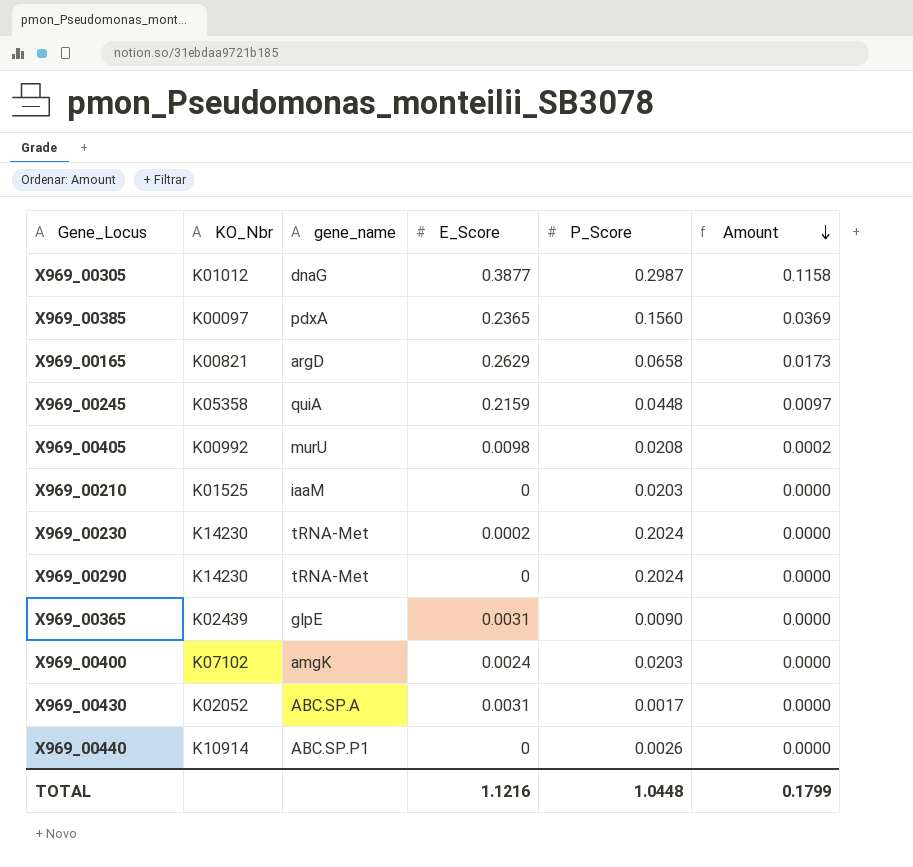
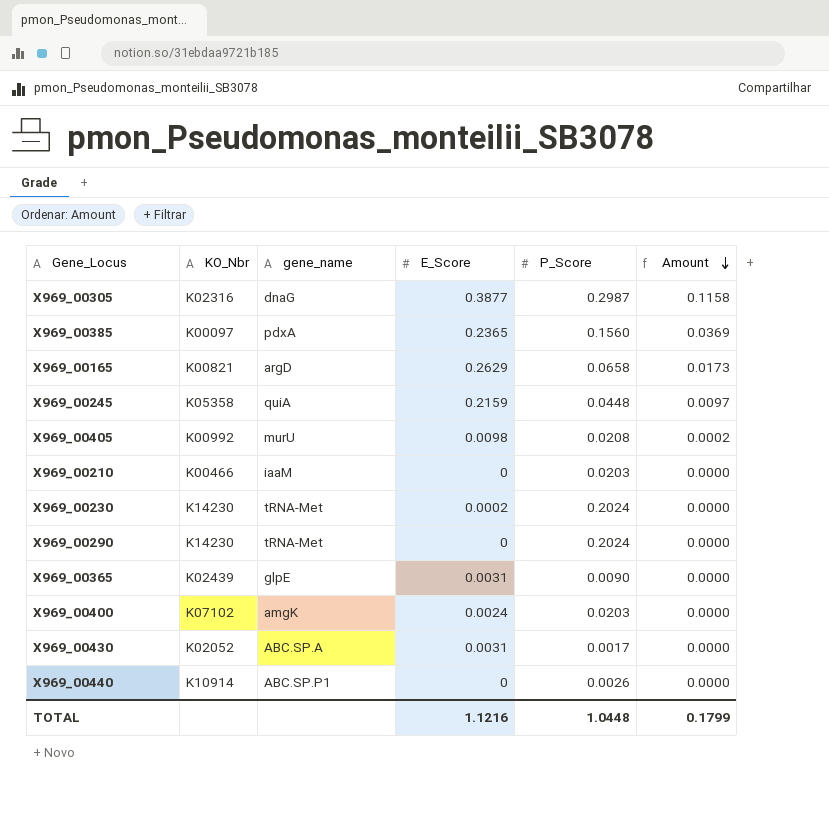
X969_00305 | KO_Nbr: K01012 -> K02316
X969_00210 | KO_Nbr: K01525 -> K00466

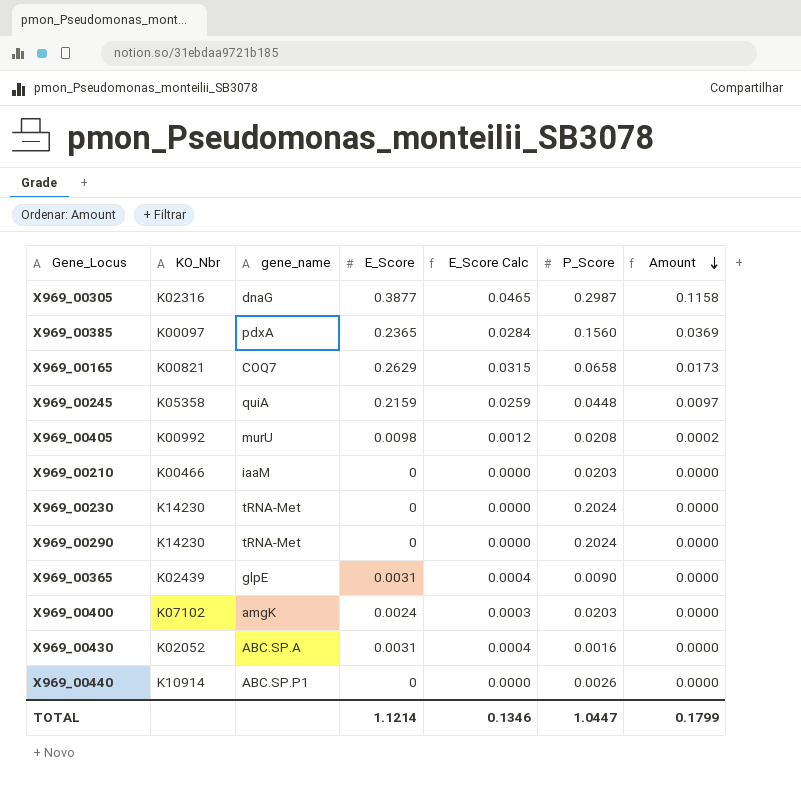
column E_Score Calc | formula: none -> [E_Score] * 0.12
X969_00165 | gene_name: argD -> COQ7
X969_00230 | E_Score: 0.0002 -> 0
X969_00430 | P_Score: 0.0017 -> 0.0016
TOTAL | E_Score: 1.1216 -> 1.1214
TOTAL | P_Score: 1.0448 -> 1.0447

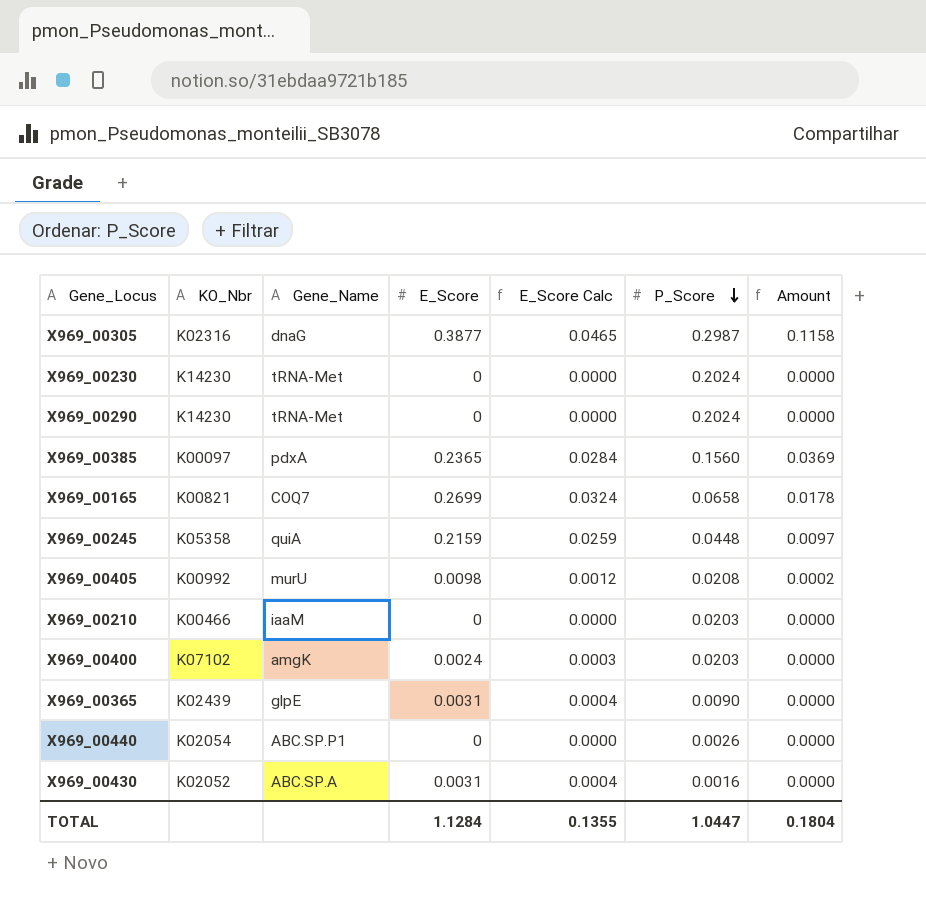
row order: Amount descending -> P_Score descending
column name: gene_name -> Gene_Name
X969_00165 | E_Score: 0.2629 -> 0.2699
X969_00165 | E_Score Calc: 0.0315 -> 0.0324
X969_00165 | Amount: 0.0173 -> 0.0178
X969_00440 | KO_Nbr: K10914 -> K02054
TOTAL | E_Score: 1.1214 -> 1.1284
TOTAL | E_Score Calc: 0.1346 -> 0.1355
TOTAL | Amount: 0.1799 -> 0.1804

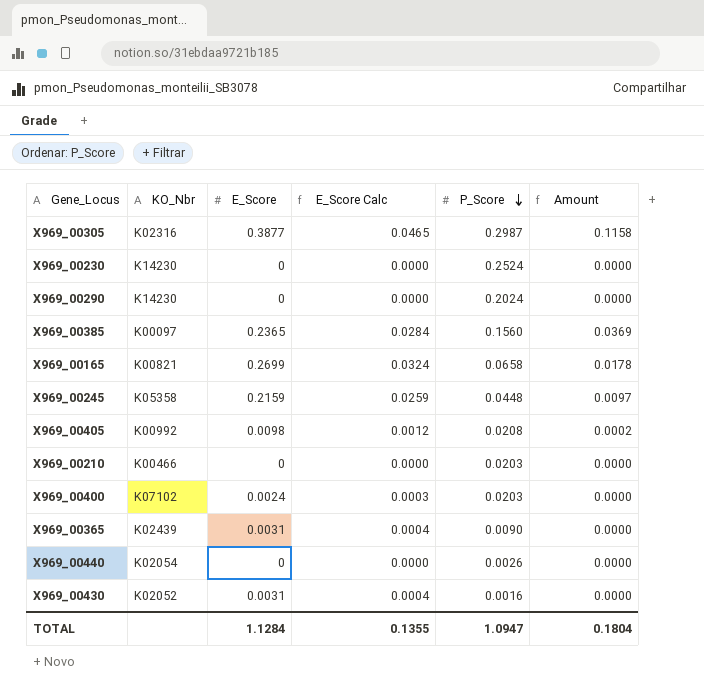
column Gene_Name | position: 3 -> none
X969_00230 | P_Score: 0.2024 -> 0.2524
TOTAL | P_Score: 1.0447 -> 1.0947

